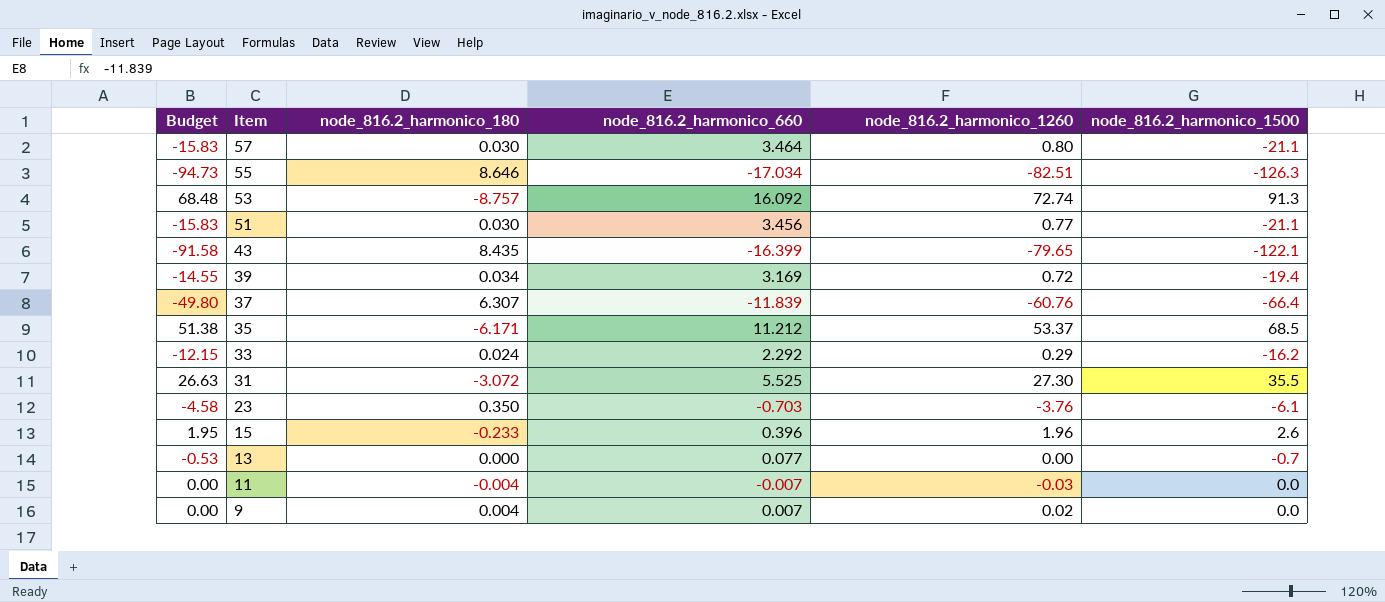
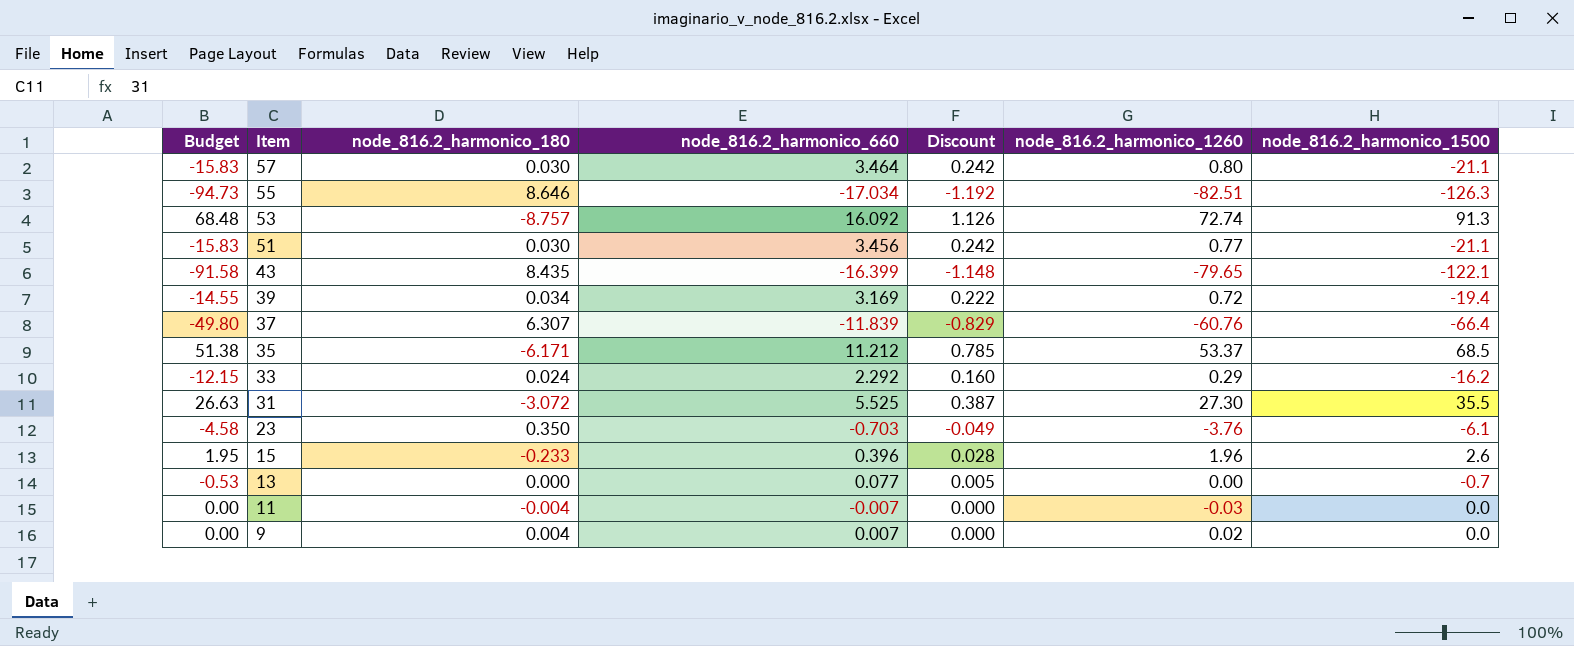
column Discount | formula: none -> [node_816.2_harmonico_660] * 0.07

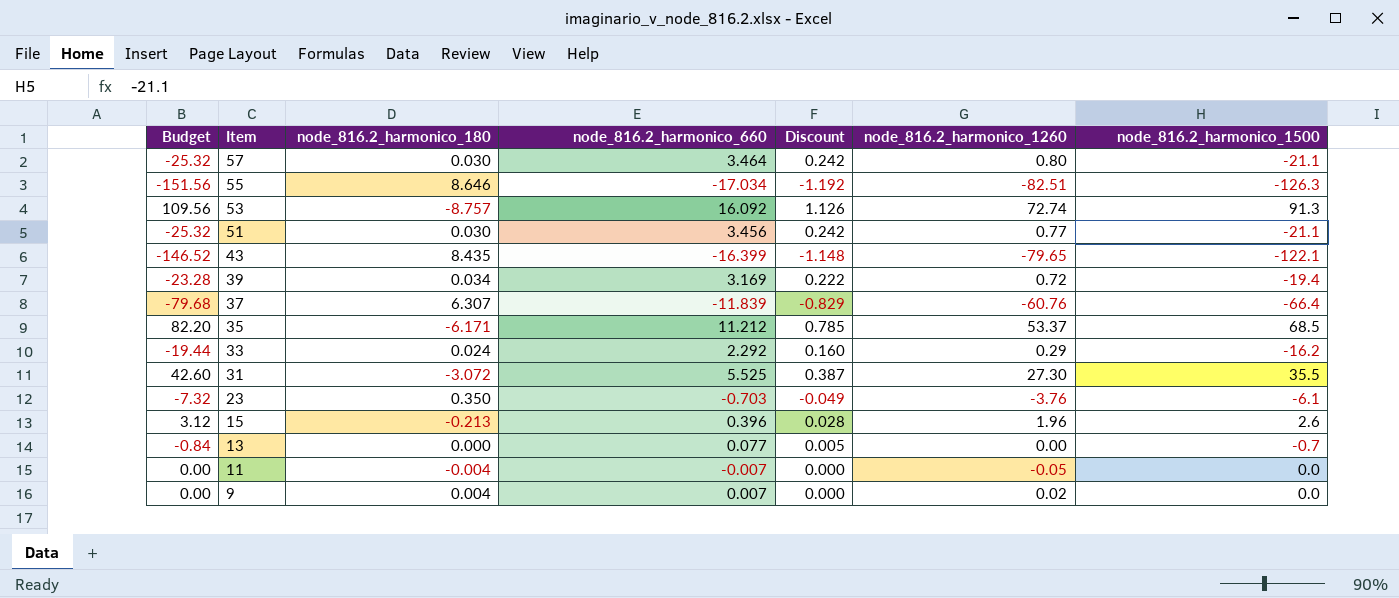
column Budget | formula: [node_816.2_harmonico_1500] * 0.75 -> [node_816.2_harmonico_1500] * 1.2
15 | node_816.2_harmonico_180: -0.233 -> -0.213
11 | node_816.2_harmonico_1260: -0.03 -> -0.05

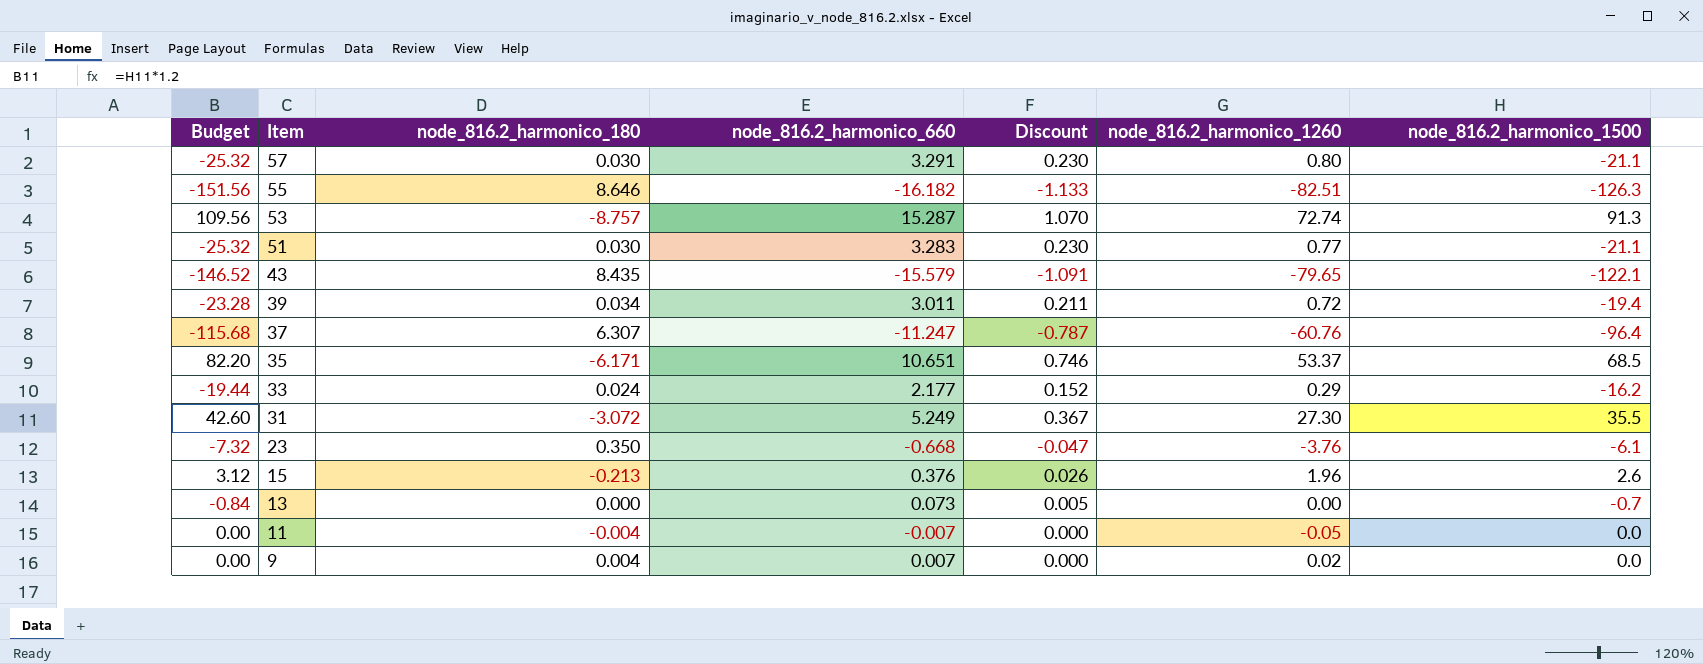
57 | node_816.2_harmonico_660: 3.464 -> 3.291
57 | Discount: 0.242 -> 0.230
55 | node_816.2_harmonico_660: -17.034 -> -16.182
55 | Discount: -1.192 -> -1.133
53 | node_816.2_harmonico_660: 16.092 -> 15.287
53 | Discount: 1.126 -> 1.070
51 | node_816.2_harmonico_660: 3.456 -> 3.283
51 | Discount: 0.242 -> 0.230
43 | node_816.2_harmonico_660: -16.399 -> -15.579
43 | Discount: -1.148 -> -1.091
39 | node_816.2_harmonico_660: 3.169 -> 3.011
39 | Discount: 0.222 -> 0.211
37 | Budget: -79.68 -> -115.68
37 | node_816.2_harmonico_660: -11.839 -> -11.247
37 | Discount: -0.829 -> -0.787
37 | node_816.2_harmonico_1500: -66.4 -> -96.4
35 | node_816.2_harmonico_660: 11.212 -> 10.651
35 | Discount: 0.785 -> 0.746
33 | node_816.2_harmonico_660: 2.292 -> 2.177
33 | Discount: 0.160 -> 0.152
31 | node_816.2_harmonico_660: 5.525 -> 5.249
31 | Discount: 0.387 -> 0.367
23 | node_816.2_harmonico_660: -0.703 -> -0.668
23 | Discount: -0.049 -> -0.047
15 | node_816.2_harmonico_660: 0.396 -> 0.376
15 | Discount: 0.028 -> 0.026
13 | node_816.2_harmonico_660: 0.077 -> 0.073

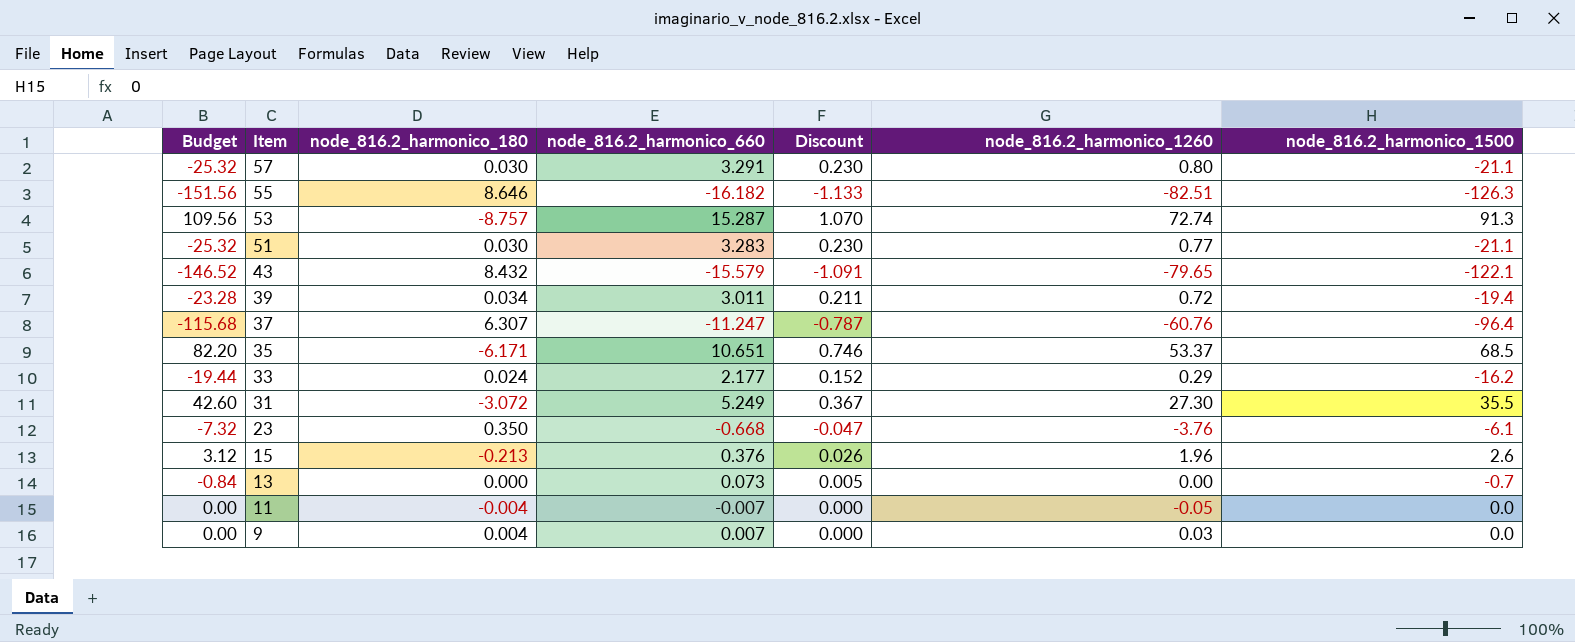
43 | node_816.2_harmonico_180: 8.435 -> 8.432
9 | node_816.2_harmonico_1260: 0.02 -> 0.03

